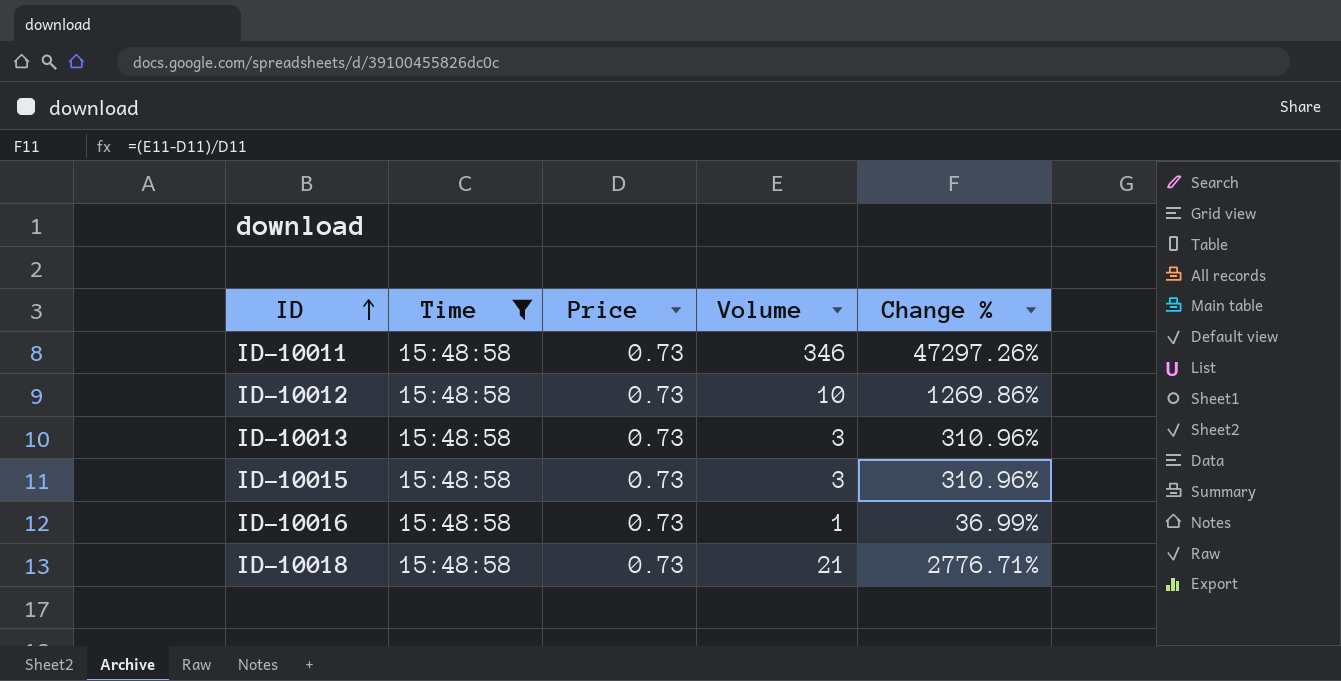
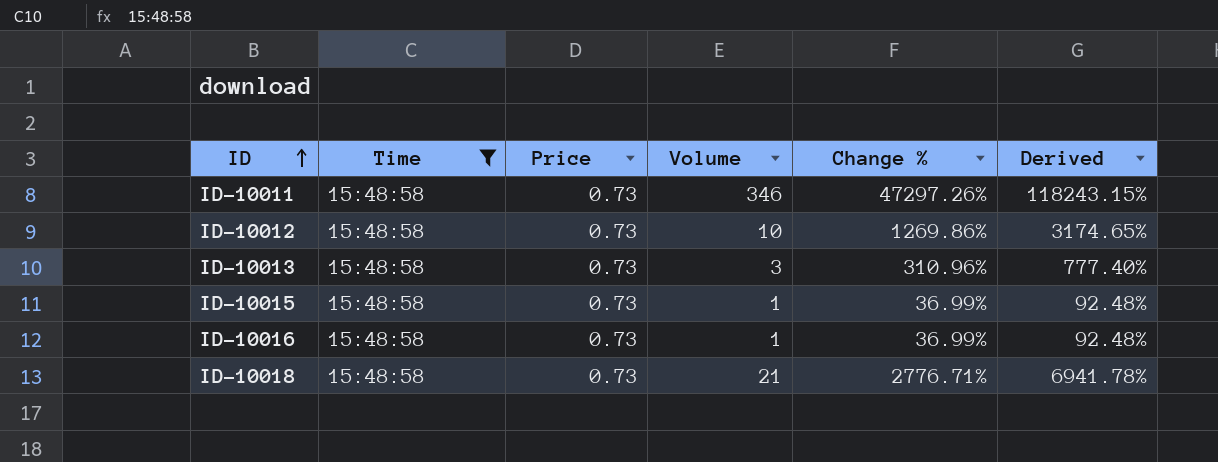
column Derived | formula: none -> [Change %] * 2.5
ID-10015 | Volume: 3 -> 1
ID-10015 | Change %: 310.96% -> 36.99%

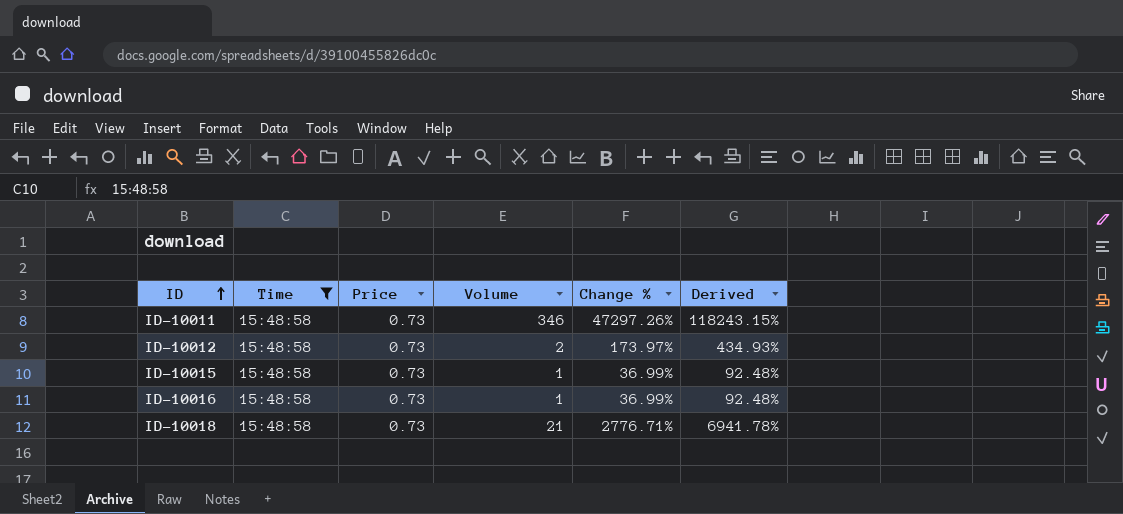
row ID-10013: 15:48:58 | 0.73 | 3 | 310.96% | 777.40% -> none
ID-10012 | Volume: 10 -> 2
ID-10012 | Change %: 1269.86% -> 173.97%
ID-10012 | Derived: 3174.65% -> 434.93%

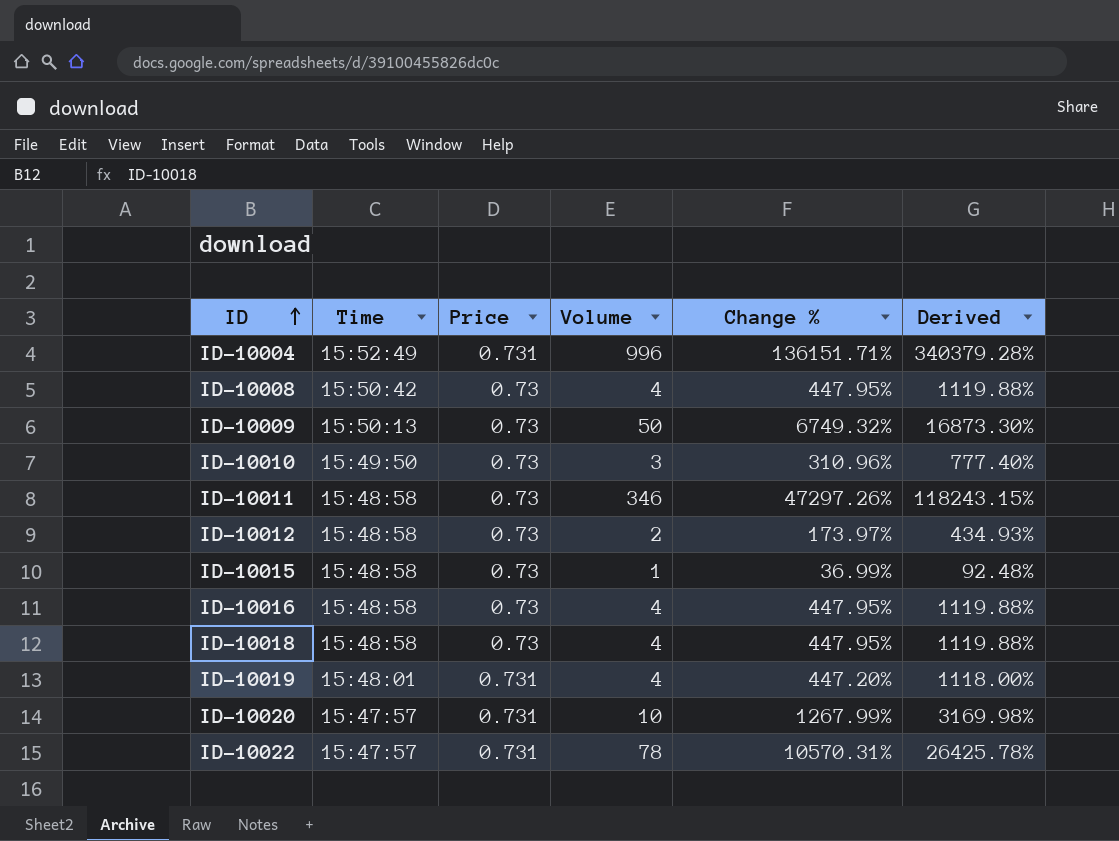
filter: Time = 15:48:58 -> none
ID-10016 | Volume: 1 -> 4
ID-10016 | Change %: 36.99% -> 447.95%
ID-10016 | Derived: 92.48% -> 1119.88%
ID-10018 | Volume: 21 -> 4
ID-10018 | Change %: 2776.71% -> 447.95%
ID-10018 | Derived: 6941.78% -> 1119.88%

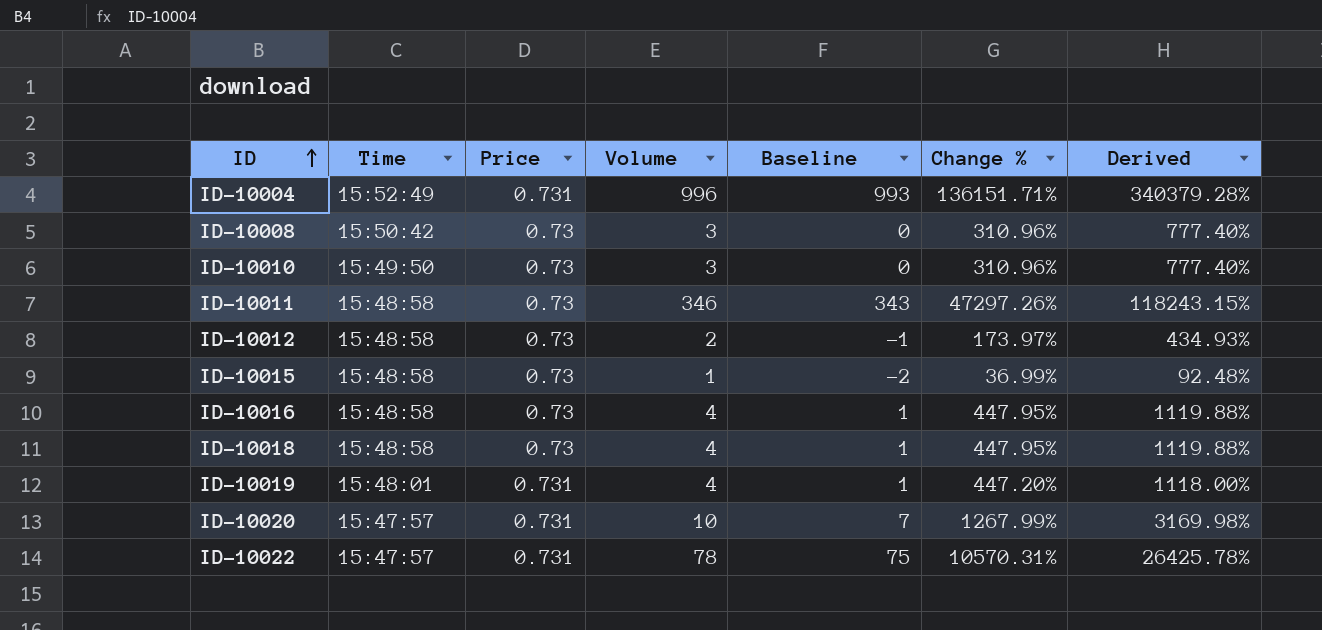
column Baseline | formula: none -> [Volume] - 3
row ID-10009: 15:50:13 | 0.73 | 50 | 6749.32% | 16873.30% -> none
ID-10008 | Volume: 4 -> 3
ID-10008 | Change %: 447.95% -> 310.96%
ID-10008 | Derived: 1119.88% -> 777.40%

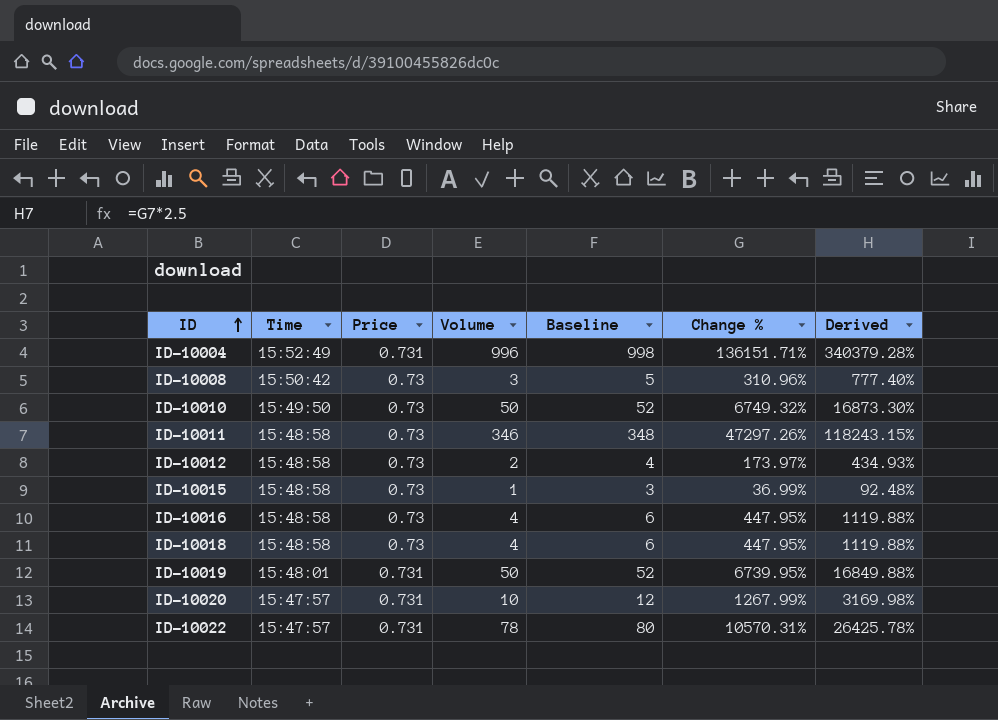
column Baseline | formula: [Volume] - 3 -> [Volume] + 2
ID-10010 | Volume: 3 -> 50
ID-10010 | Change %: 310.96% -> 6749.32%
ID-10010 | Derived: 777.40% -> 16873.30%
ID-10019 | Volume: 4 -> 50
ID-10019 | Change %: 447.20% -> 6739.95%
ID-10019 | Derived: 1118.00% -> 16849.88%

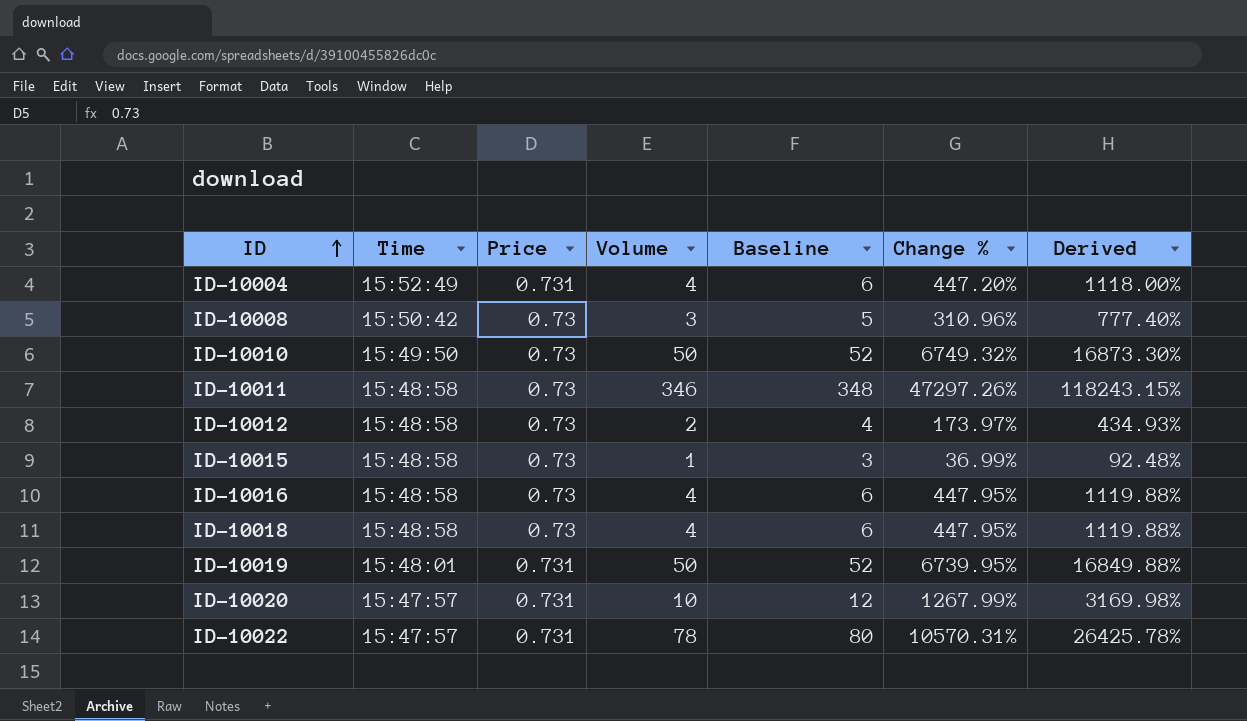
ID-10004 | Volume: 996 -> 4
ID-10004 | Baseline: 998 -> 6
ID-10004 | Change %: 136151.71% -> 447.20%
ID-10004 | Derived: 340379.28% -> 1118.00%

